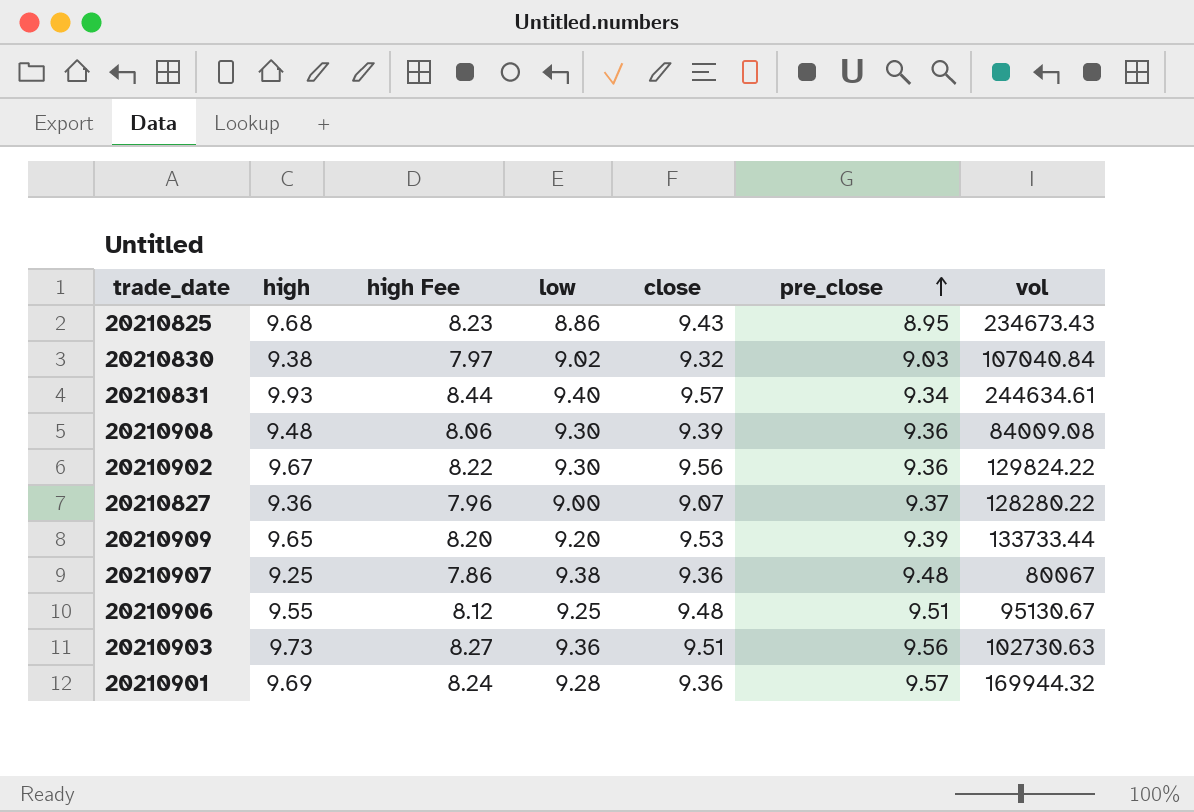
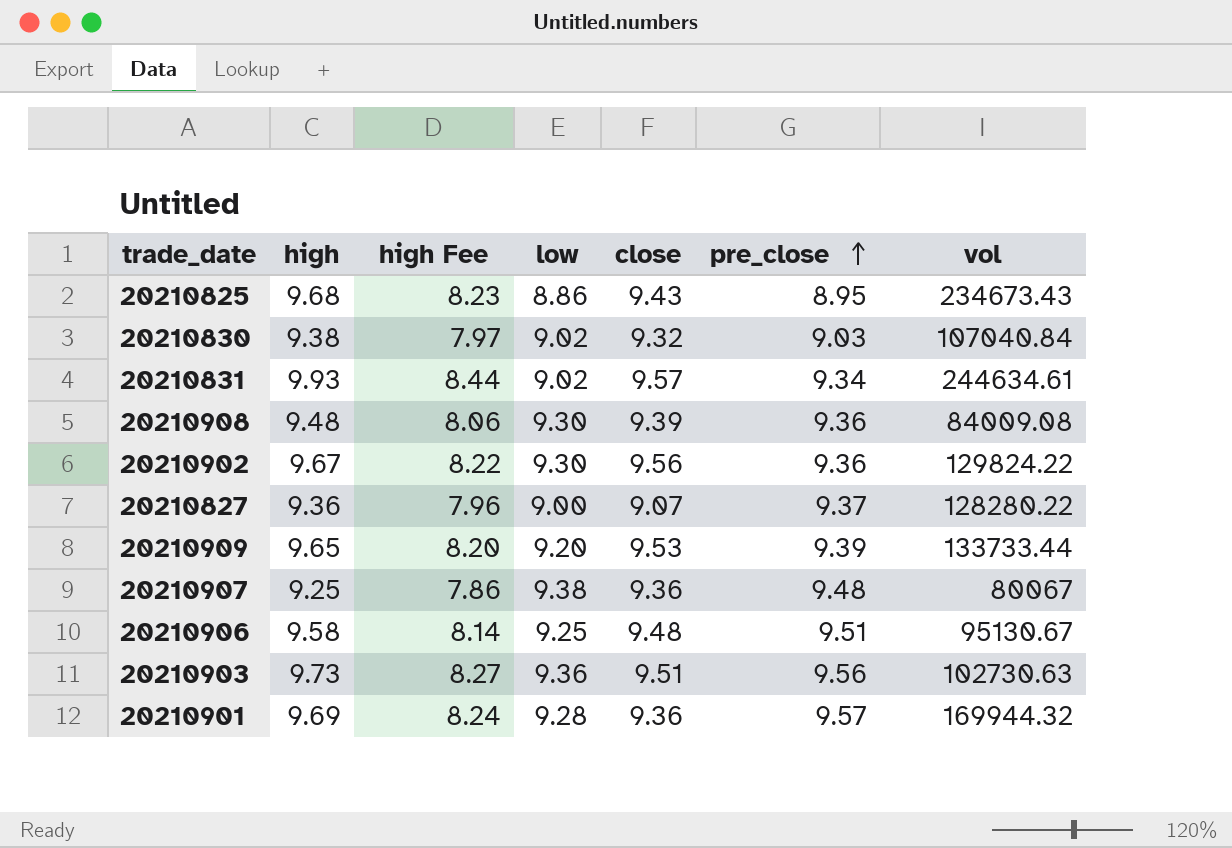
20210831 | low: 9.40 -> 9.02
20210906 | high: 9.55 -> 9.58
20210906 | high Fee: 8.12 -> 8.14

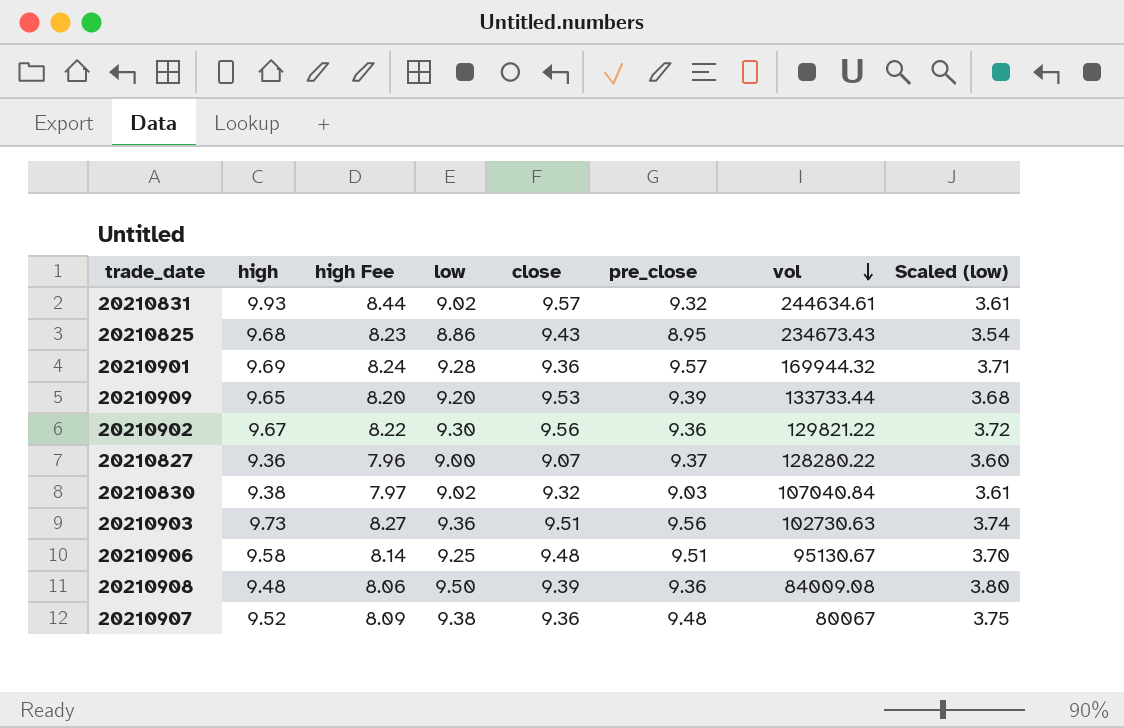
row order: pre_close ascending -> vol descending
column Scaled (low) | formula: none -> [low] * 0.4
20210831 | pre_close: 9.34 -> 9.32
20210902 | vol: 129824.22 -> 129821.22
20210908 | low: 9.30 -> 9.50
20210907 | high: 9.25 -> 9.52
20210907 | high Fee: 7.86 -> 8.09

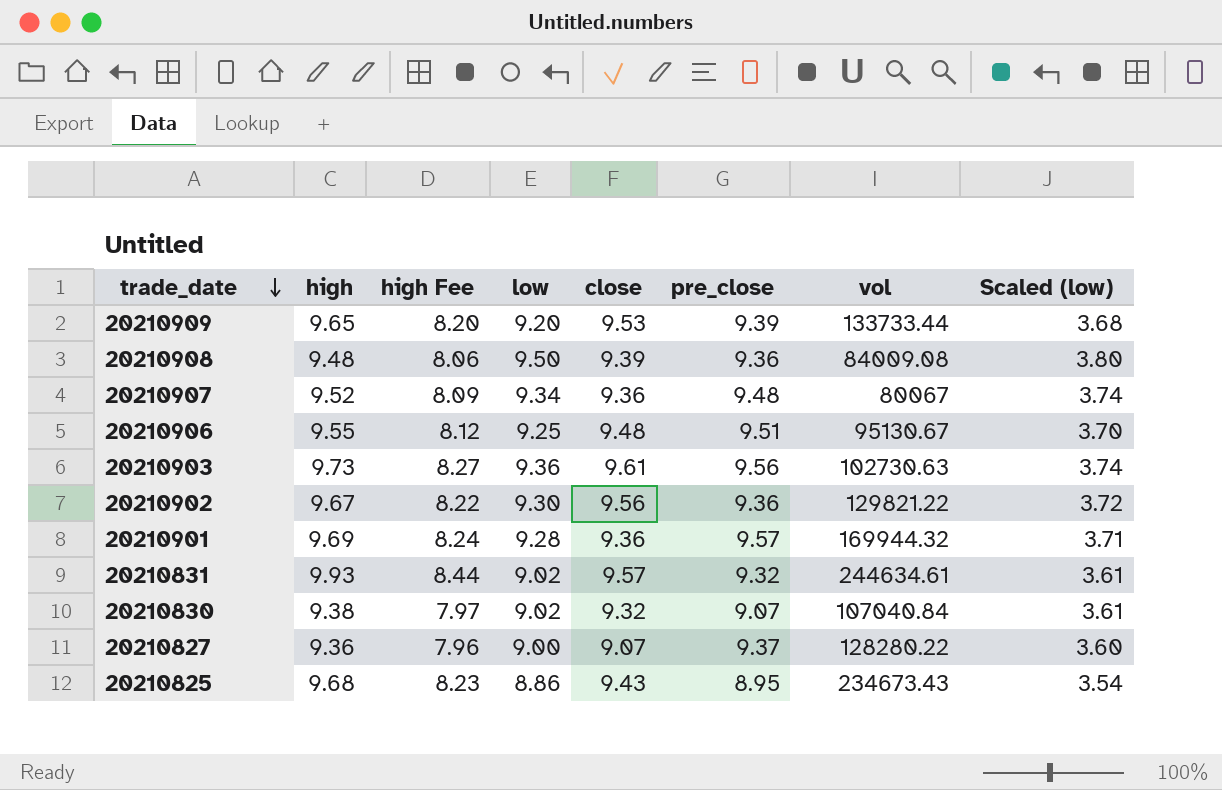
row order: vol descending -> trade_date descending
20210907 | low: 9.38 -> 9.34
20210907 | Scaled (low): 3.75 -> 3.74
20210906 | high: 9.58 -> 9.55
20210906 | high Fee: 8.14 -> 8.12
20210903 | close: 9.51 -> 9.61
20210830 | pre_close: 9.03 -> 9.07

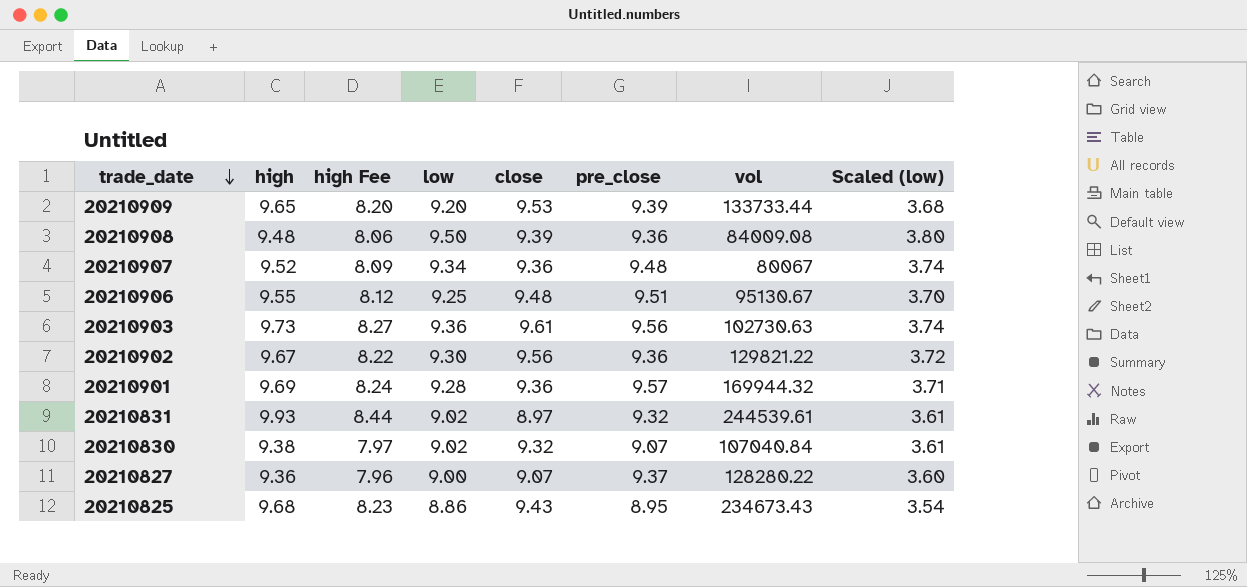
20210831 | close: 9.57 -> 8.97
20210831 | vol: 244634.61 -> 244539.61

